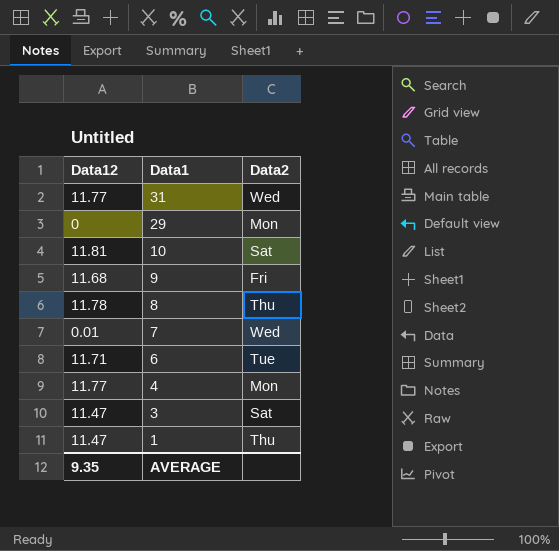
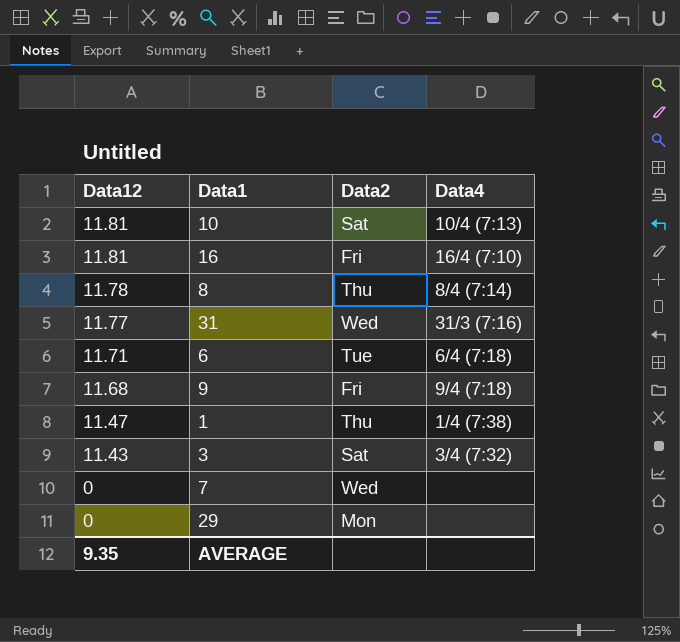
row order: Data1 descending -> Data12 descending
column Data4 | position: none -> 4
row 4: 11.77 | Mon -> none
row 16: none -> 11.81 | Fri | 16/4 (7:10)
3 | Data12: 11.47 -> 11.43
7 | Data12: 0.01 -> 0

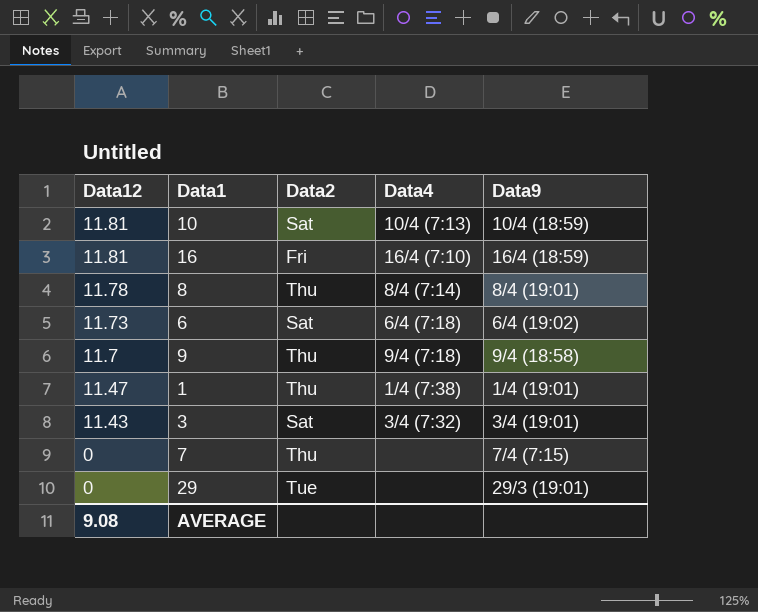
column Data9 | position: none -> 5
row 31: 11.77 | Wed | 31/3 (7:16) -> none
6 | Data12: 11.71 -> 11.73
6 | Data2: Tue -> Sat
9 | Data12: 11.68 -> 11.7
9 | Data2: Fri -> Thu
7 | Data2: Wed -> Thu
29 | Data2: Mon -> Tue
AVERAGE | Data12: 9.35 -> 9.08

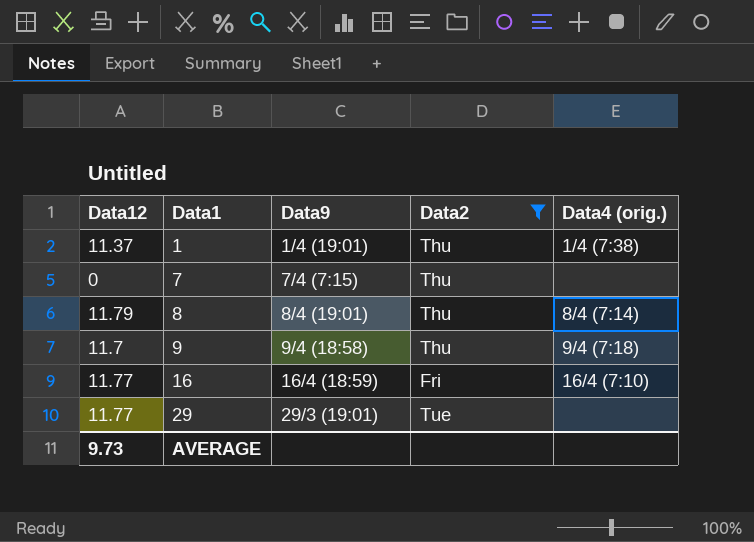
filter: none -> Data2 != Sat
row order: Data12 descending -> Data1 ascending
column Data9 | position: 5 -> 3
column name: Data4 -> Data4 (orig.)
1 | Data12: 11.47 -> 11.37
8 | Data12: 11.78 -> 11.79
16 | Data12: 11.81 -> 11.77
29 | Data12: 0 -> 11.77
AVERAGE | Data12: 9.08 -> 9.73

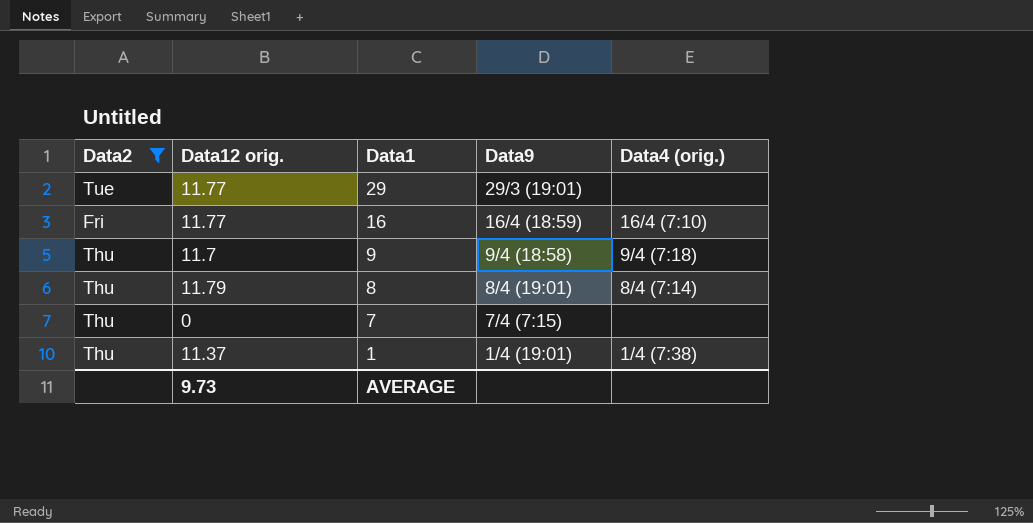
row order: Data1 ascending -> Data1 descending
column Data2 | position: 4 -> 1
column name: Data12 -> Data12 orig.

